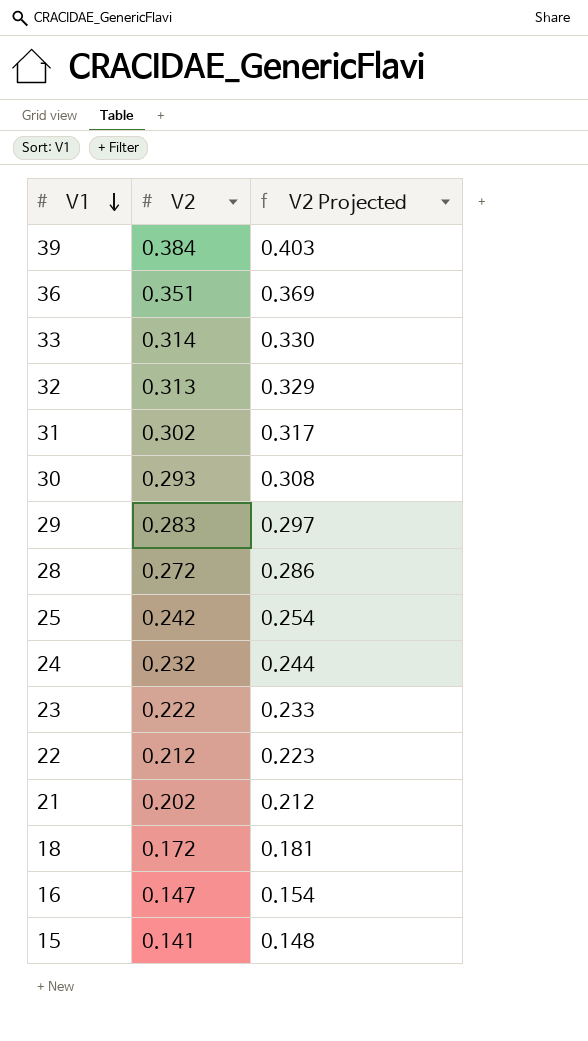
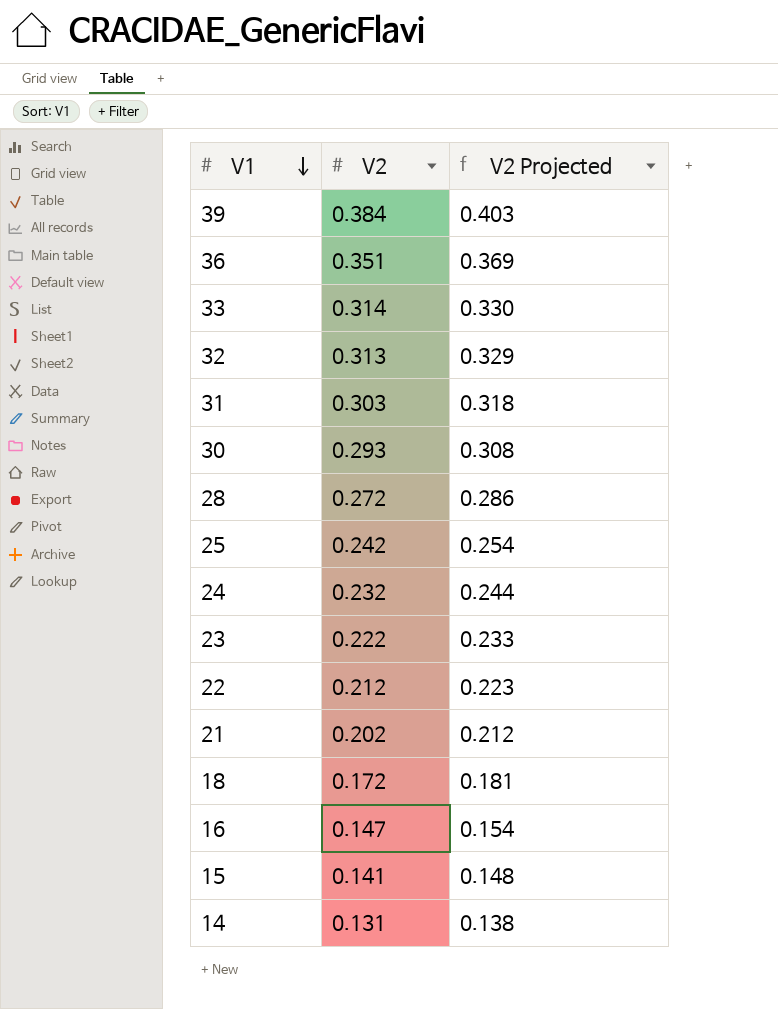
row 29: 0.283 | 0.297 -> none
31 | V2: 0.302 -> 0.303
31 | V2 Projected: 0.317 -> 0.318
row 14: none -> 0.131 | 0.138

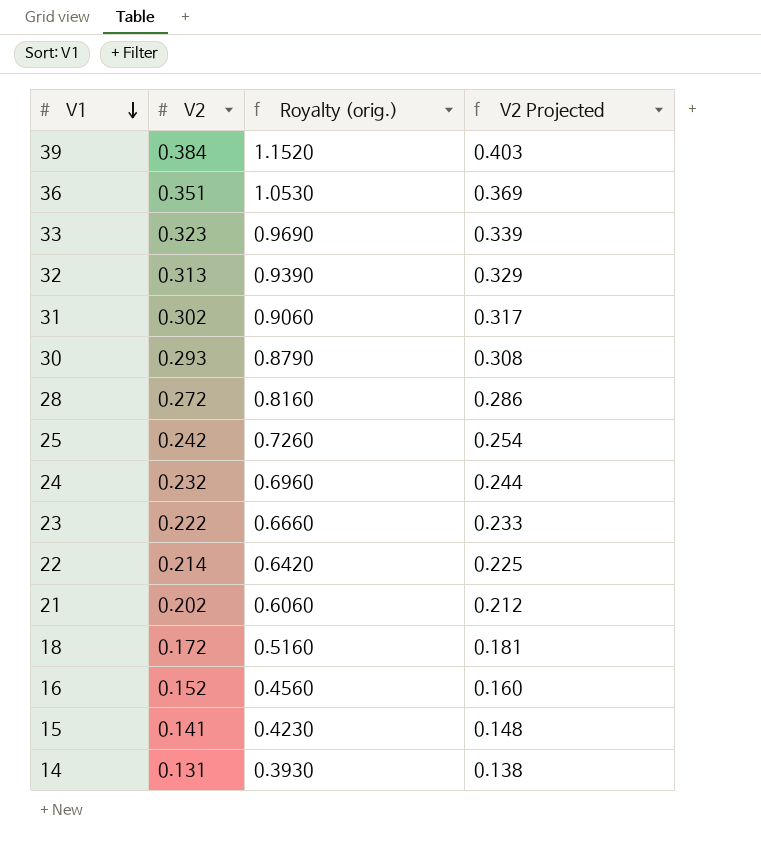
column Royalty (orig.) | formula: none -> [V2] * 3
33 | V2: 0.314 -> 0.323
33 | V2 Projected: 0.330 -> 0.339
31 | V2: 0.303 -> 0.302
31 | V2 Projected: 0.318 -> 0.317
22 | V2: 0.212 -> 0.214
22 | V2 Projected: 0.223 -> 0.225
16 | V2: 0.147 -> 0.152
16 | V2 Projected: 0.154 -> 0.160

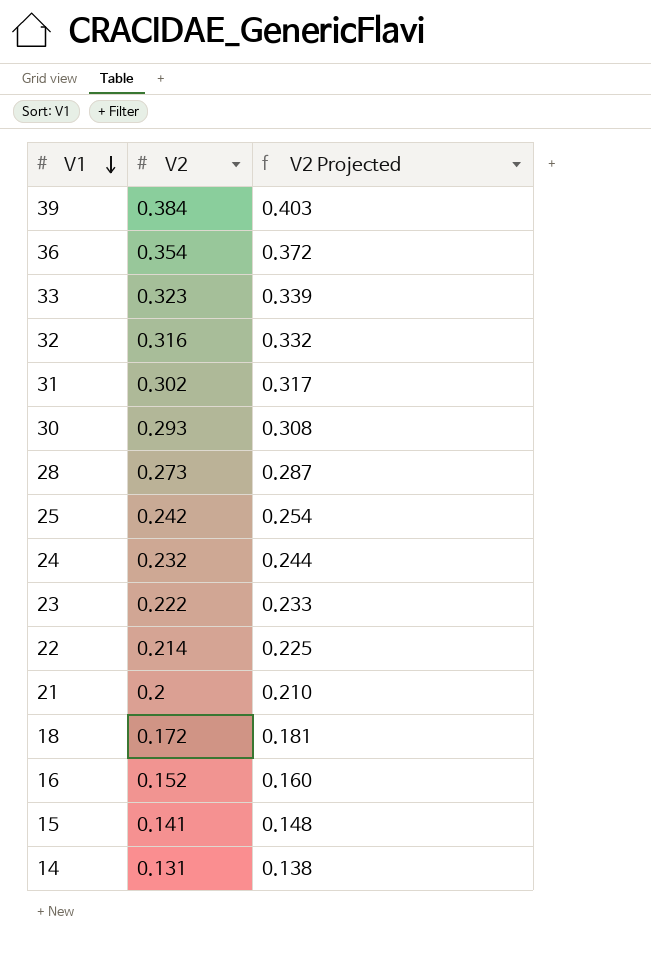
column Royalty (orig.) | formula: [V2] * 3 -> none
36 | V2: 0.351 -> 0.354
36 | V2 Projected: 0.369 -> 0.372
32 | V2: 0.313 -> 0.316
32 | V2 Projected: 0.329 -> 0.332
28 | V2: 0.272 -> 0.273
28 | V2 Projected: 0.286 -> 0.287
21 | V2: 0.202 -> 0.2
21 | V2 Projected: 0.212 -> 0.210

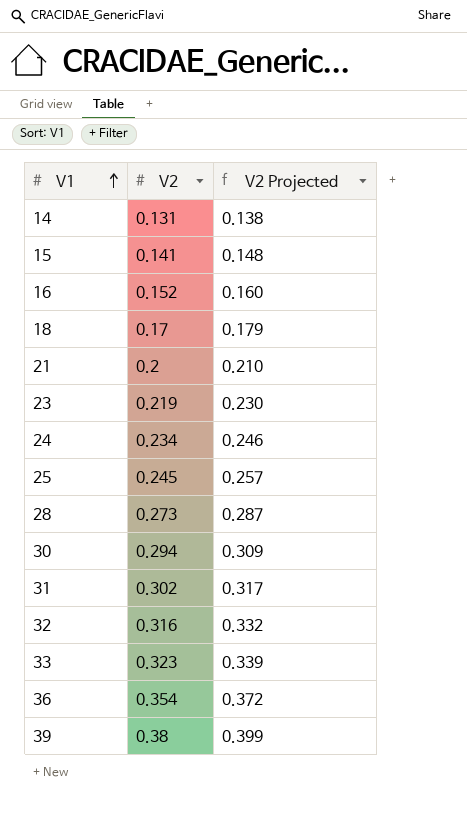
row order: V1 descending -> V1 ascending
row 22: 0.214 | 0.225 -> none
18 | V2: 0.172 -> 0.17
18 | V2 Projected: 0.181 -> 0.179
23 | V2: 0.222 -> 0.219
23 | V2 Projected: 0.233 -> 0.230
24 | V2: 0.232 -> 0.234
24 | V2 Projected: 0.244 -> 0.246
25 | V2: 0.242 -> 0.245
25 | V2 Projected: 0.254 -> 0.257
30 | V2: 0.293 -> 0.294
30 | V2 Projected: 0.308 -> 0.309
39 | V2: 0.384 -> 0.38
39 | V2 Projected: 0.403 -> 0.399

